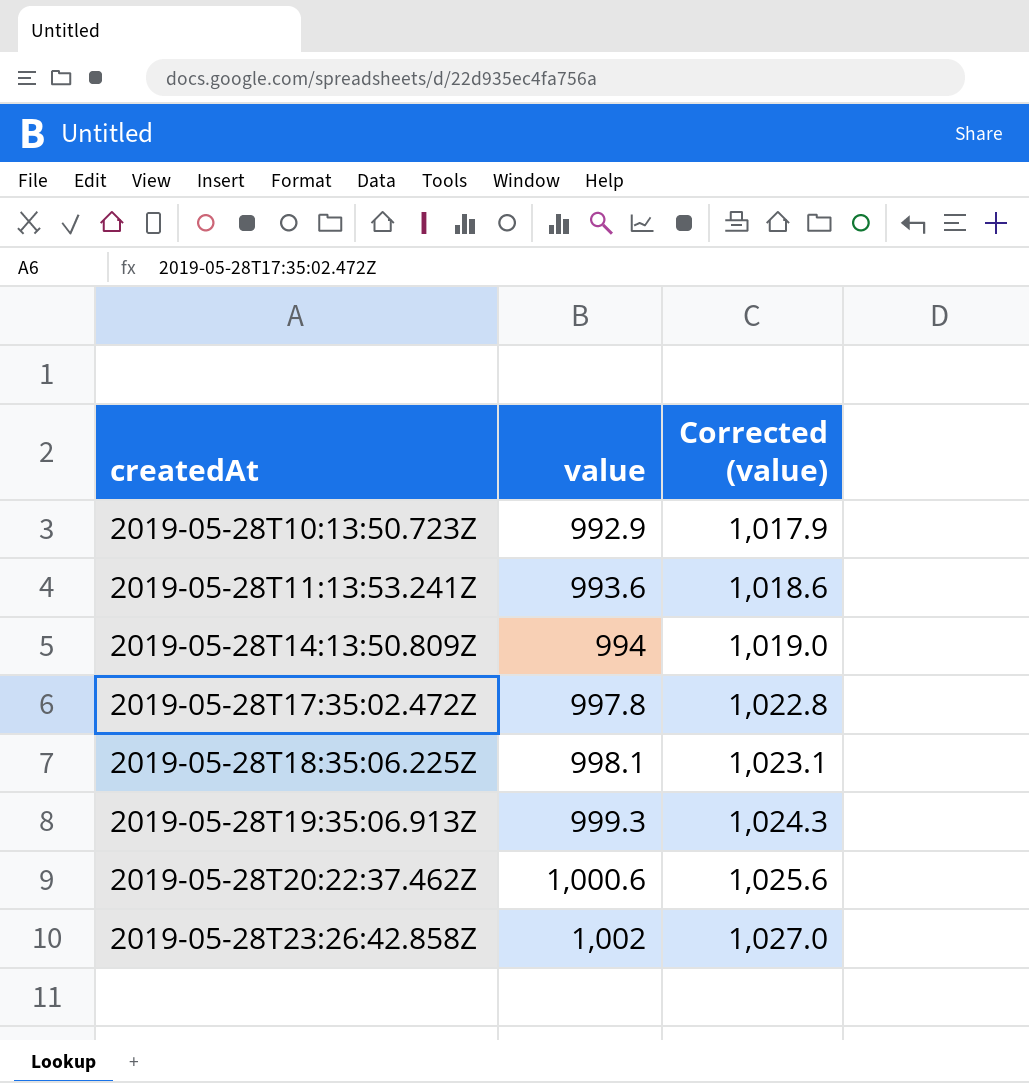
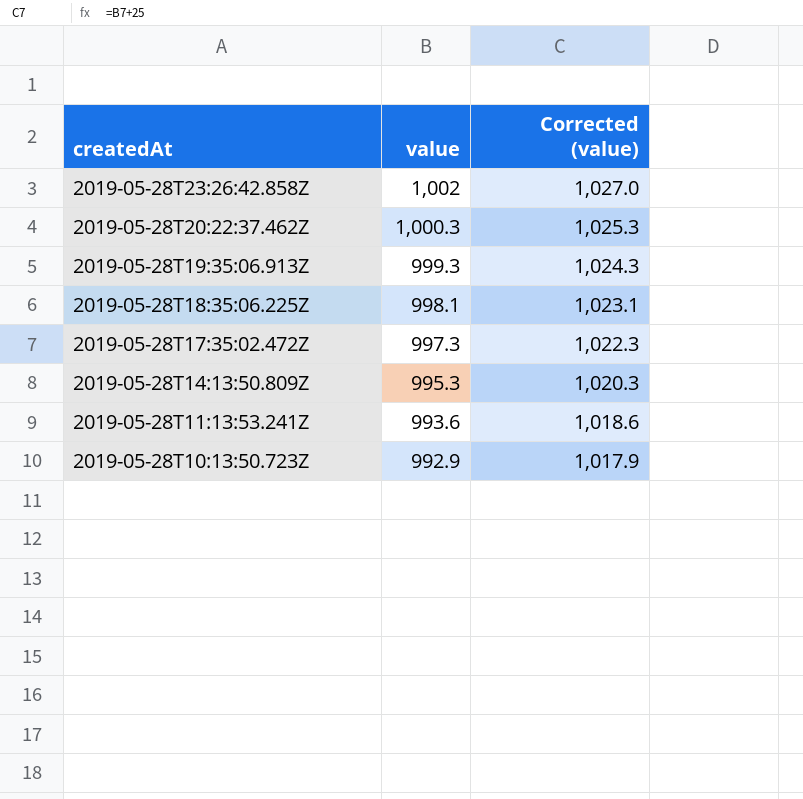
row order: createdAt ascending -> createdAt descending
2019-05-28T20:22:37.462Z | value: 1,000.6 -> 1,000.3
2019-05-28T20:22:37.462Z | Corrected (value): 1,025.6 -> 1,025.3
2019-05-28T17:35:02.472Z | value: 997.8 -> 997.3
2019-05-28T17:35:02.472Z | Corrected (value): 1,022.8 -> 1,022.3
2019-05-28T14:13:50.809Z | value: 994 -> 995.3
2019-05-28T14:13:50.809Z | Corrected (value): 1,019.0 -> 1,020.3

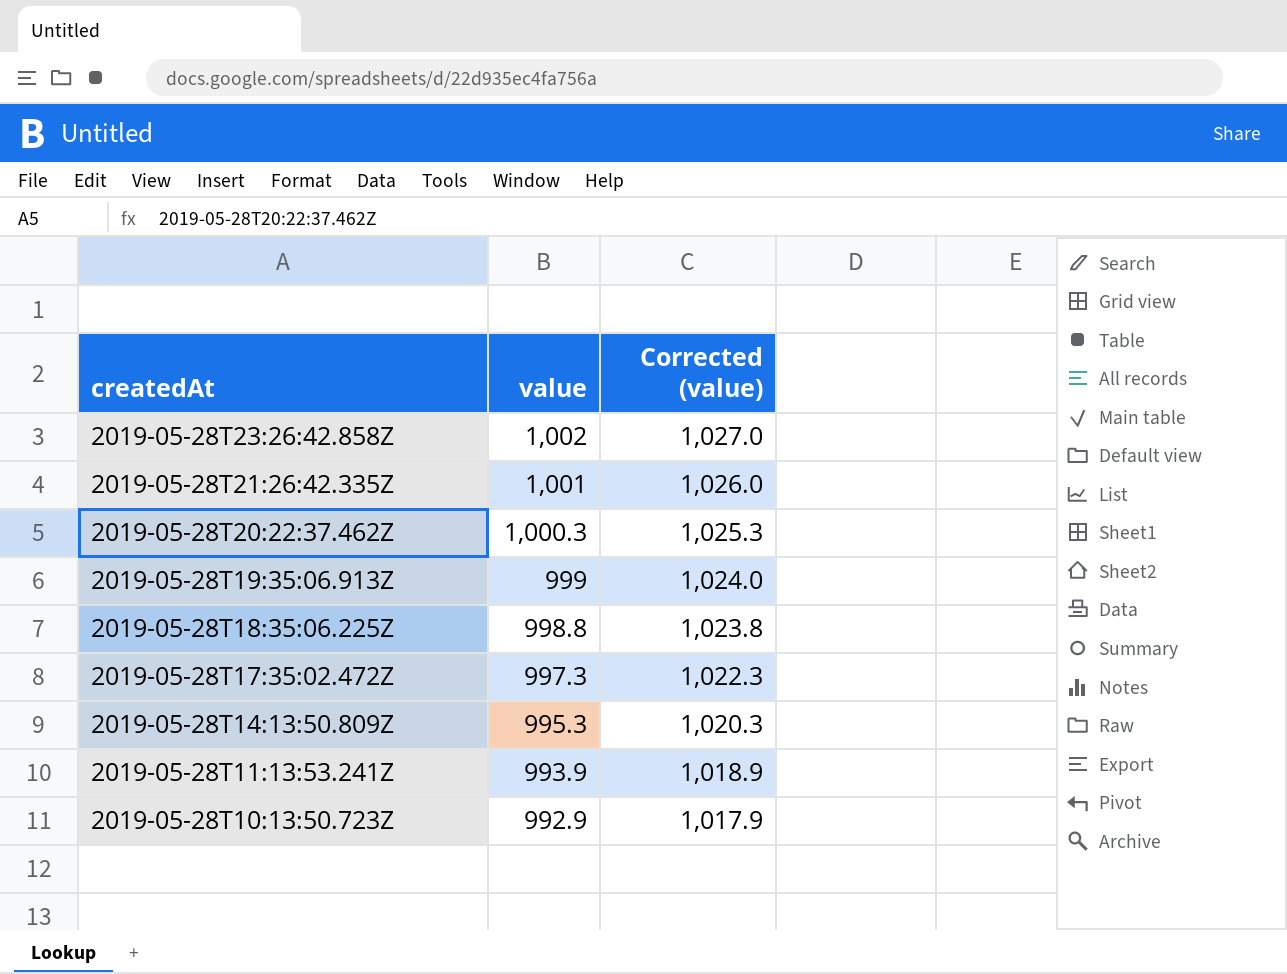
row 2019-05-28T21:26:42.335Z: none -> 1,001 | 1,026.0
2019-05-28T19:35:06.913Z | value: 999.3 -> 999
2019-05-28T19:35:06.913Z | Corrected (value): 1,024.3 -> 1,024.0
2019-05-28T18:35:06.225Z | value: 998.1 -> 998.8
2019-05-28T18:35:06.225Z | Corrected (value): 1,023.1 -> 1,023.8
2019-05-28T11:13:53.241Z | value: 993.6 -> 993.9
2019-05-28T11:13:53.241Z | Corrected (value): 1,018.6 -> 1,018.9

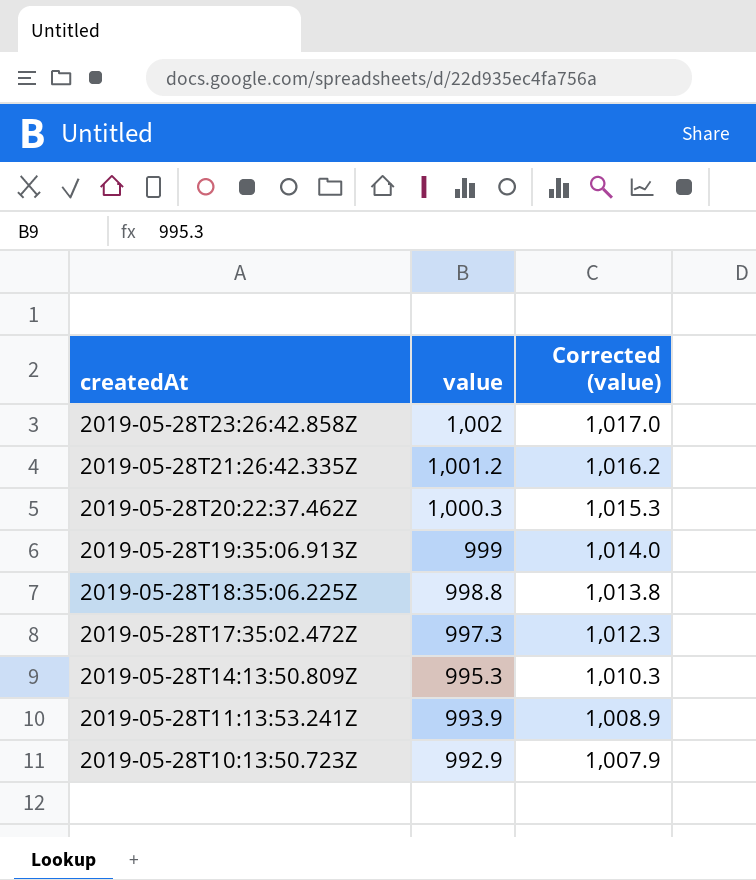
column Corrected (value) | formula: [value] + 25 -> [value] + 15
2019-05-28T21:26:42.335Z | value: 1,001 -> 1,001.2

